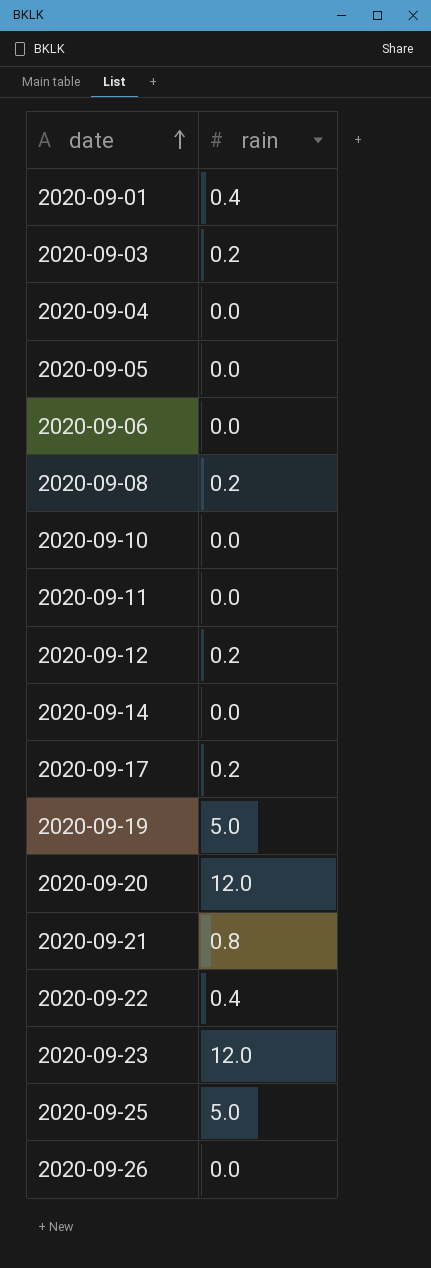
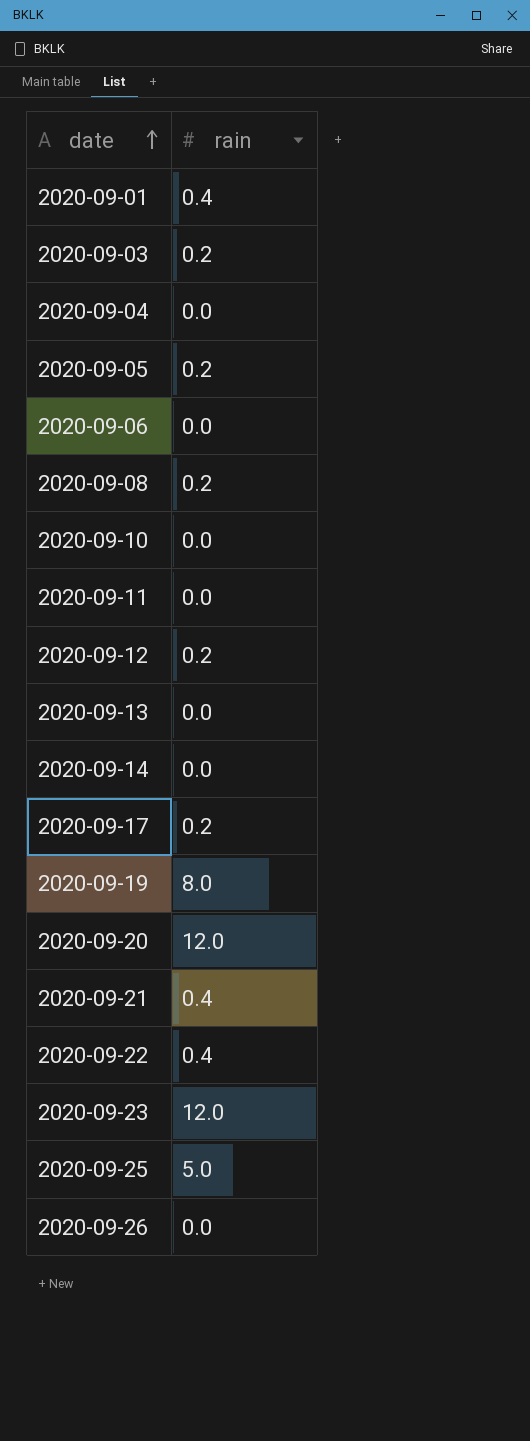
2020-09-05 | rain: 0.0 -> 0.2
row 2020-09-13: none -> 0.0
2020-09-19 | rain: 5.0 -> 8.0
2020-09-21 | rain: 0.8 -> 0.4

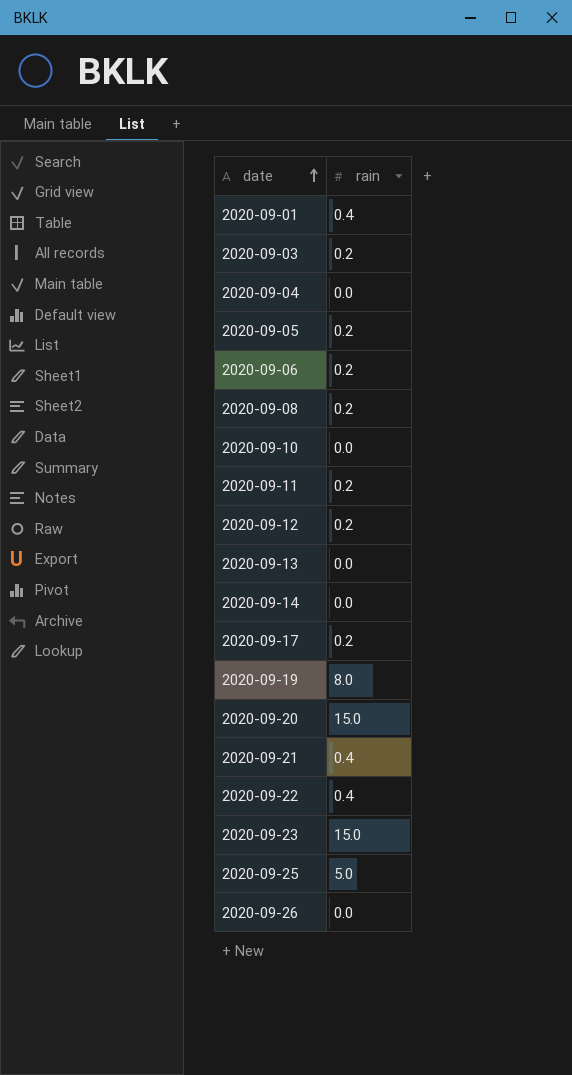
2020-09-06 | rain: 0.0 -> 0.2
2020-09-11 | rain: 0.0 -> 0.2
2020-09-20 | rain: 12.0 -> 15.0
2020-09-23 | rain: 12.0 -> 15.0

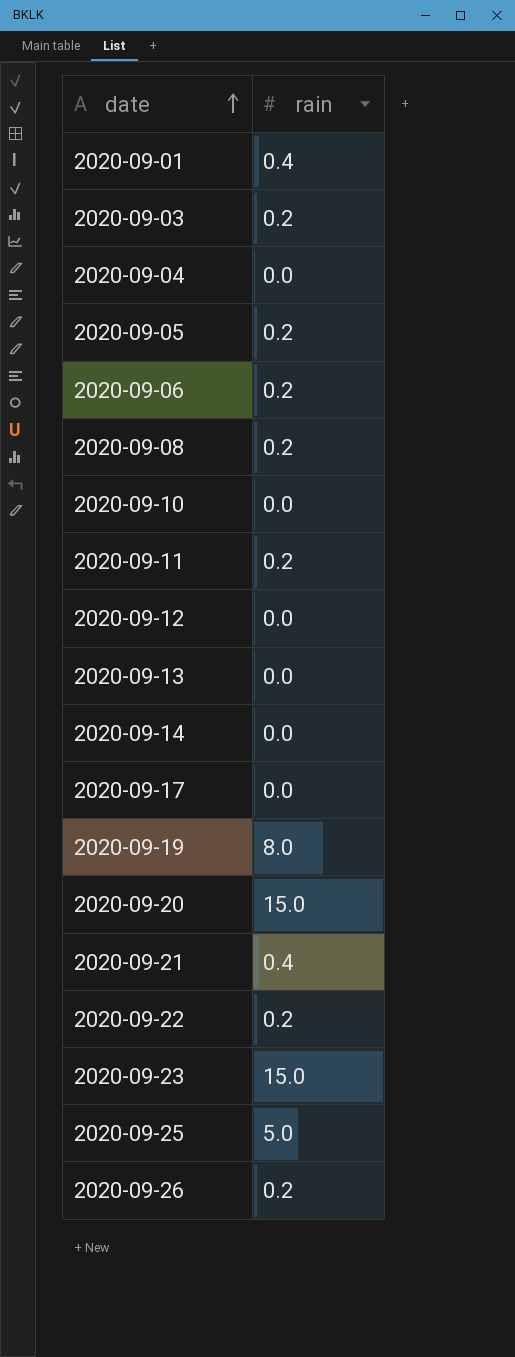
2020-09-12 | rain: 0.2 -> 0.0
2020-09-17 | rain: 0.2 -> 0.0
2020-09-22 | rain: 0.4 -> 0.2
2020-09-26 | rain: 0.0 -> 0.2

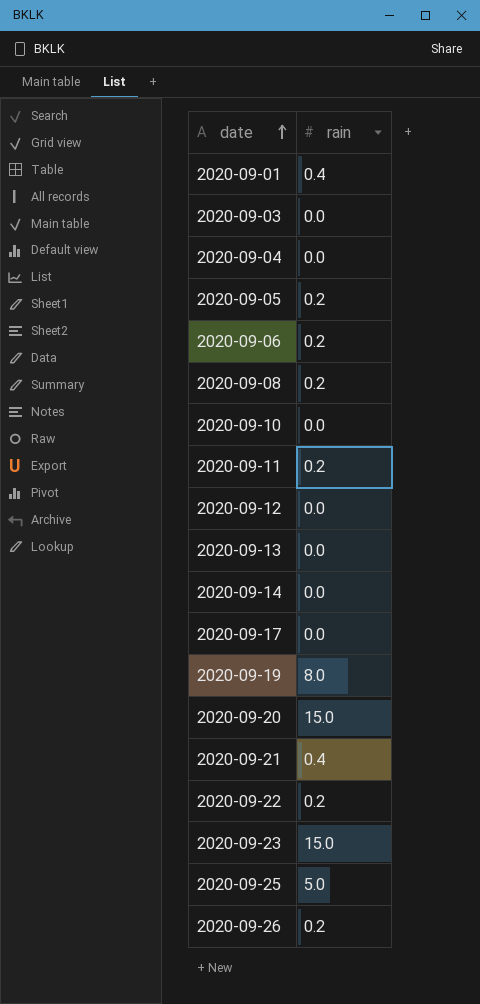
2020-09-03 | rain: 0.2 -> 0.0

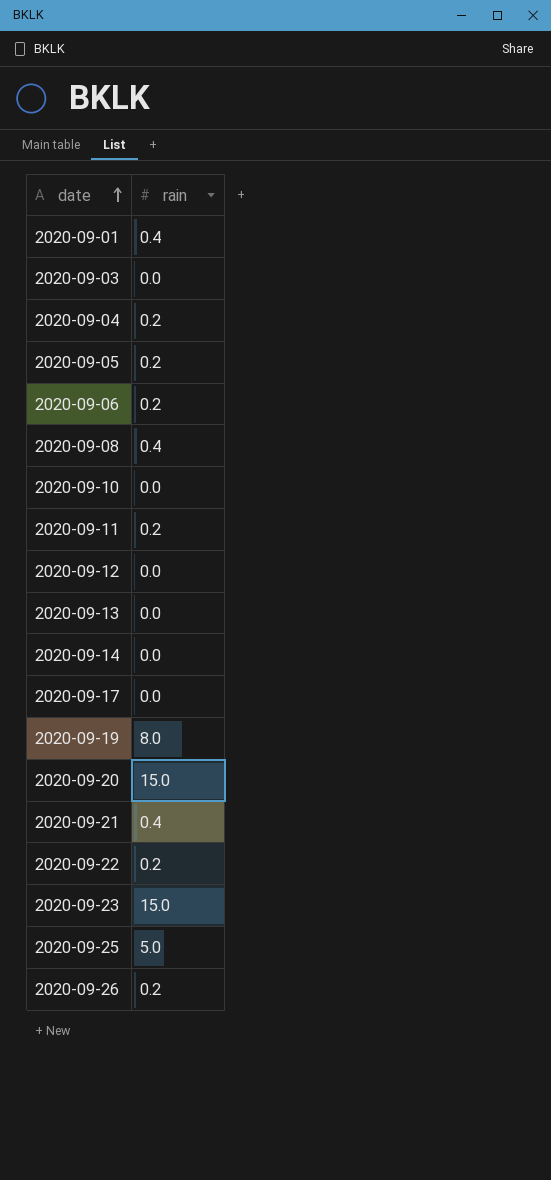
2020-09-04 | rain: 0.0 -> 0.2
2020-09-08 | rain: 0.2 -> 0.4

